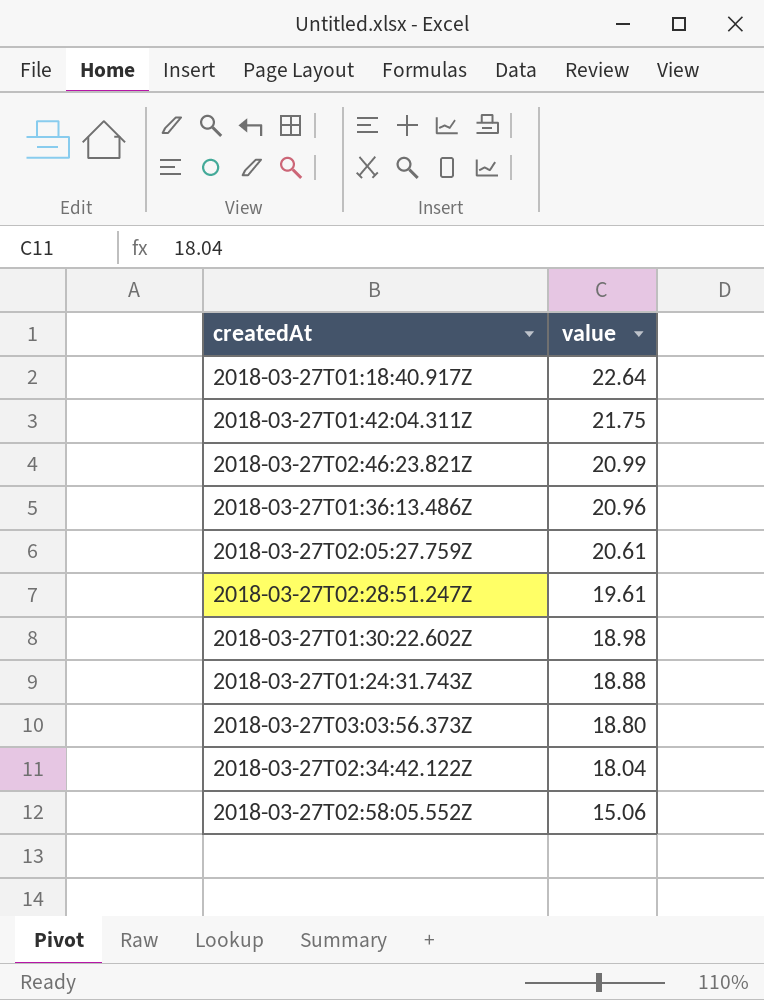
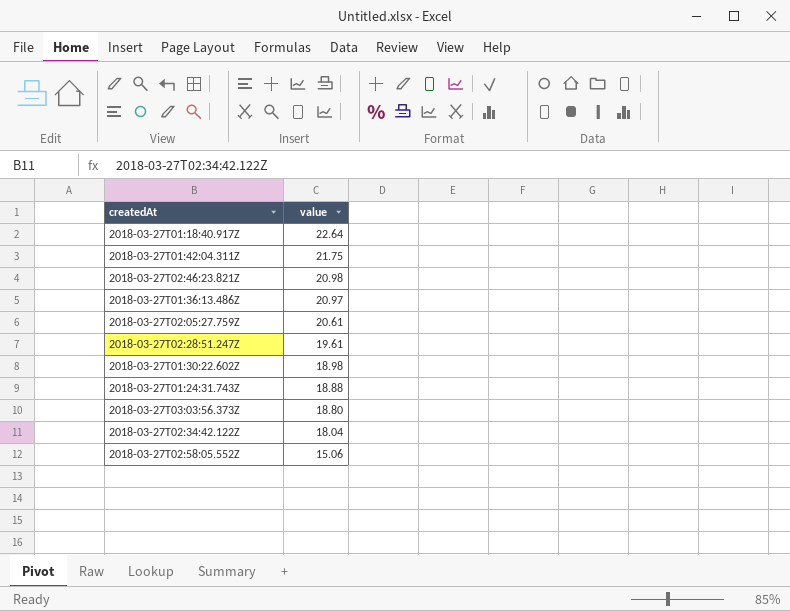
2018-03-27T02:46:23.821Z | value: 20.99 -> 20.98
2018-03-27T01:36:13.486Z | value: 20.96 -> 20.97

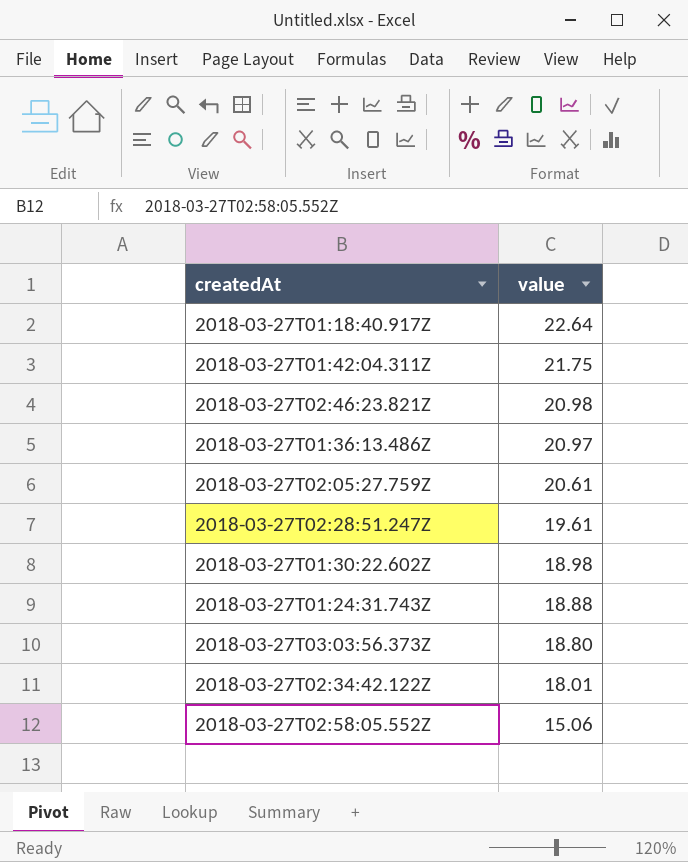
2018-03-27T02:34:42.122Z | value: 18.04 -> 18.01

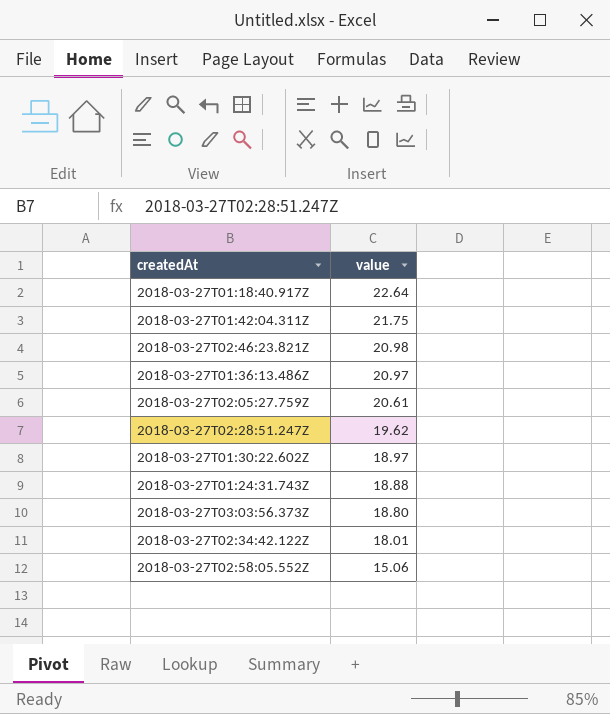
2018-03-27T02:28:51.247Z | value: 19.61 -> 19.62
2018-03-27T01:30:22.602Z | value: 18.98 -> 18.97

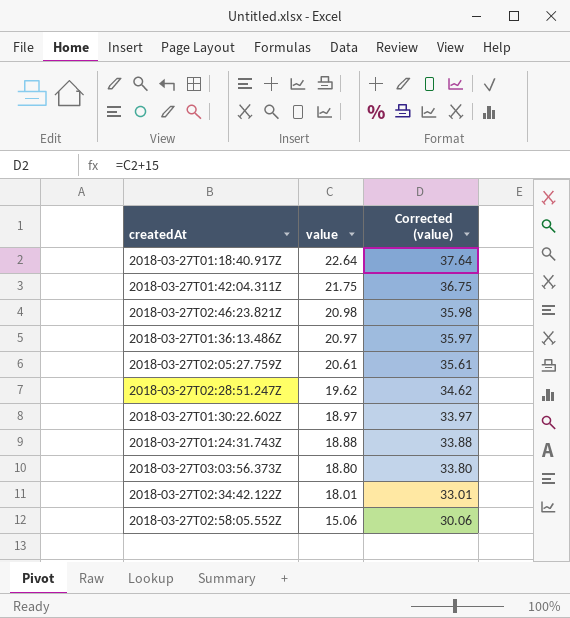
column Corrected (value) | formula: none -> [value] + 15

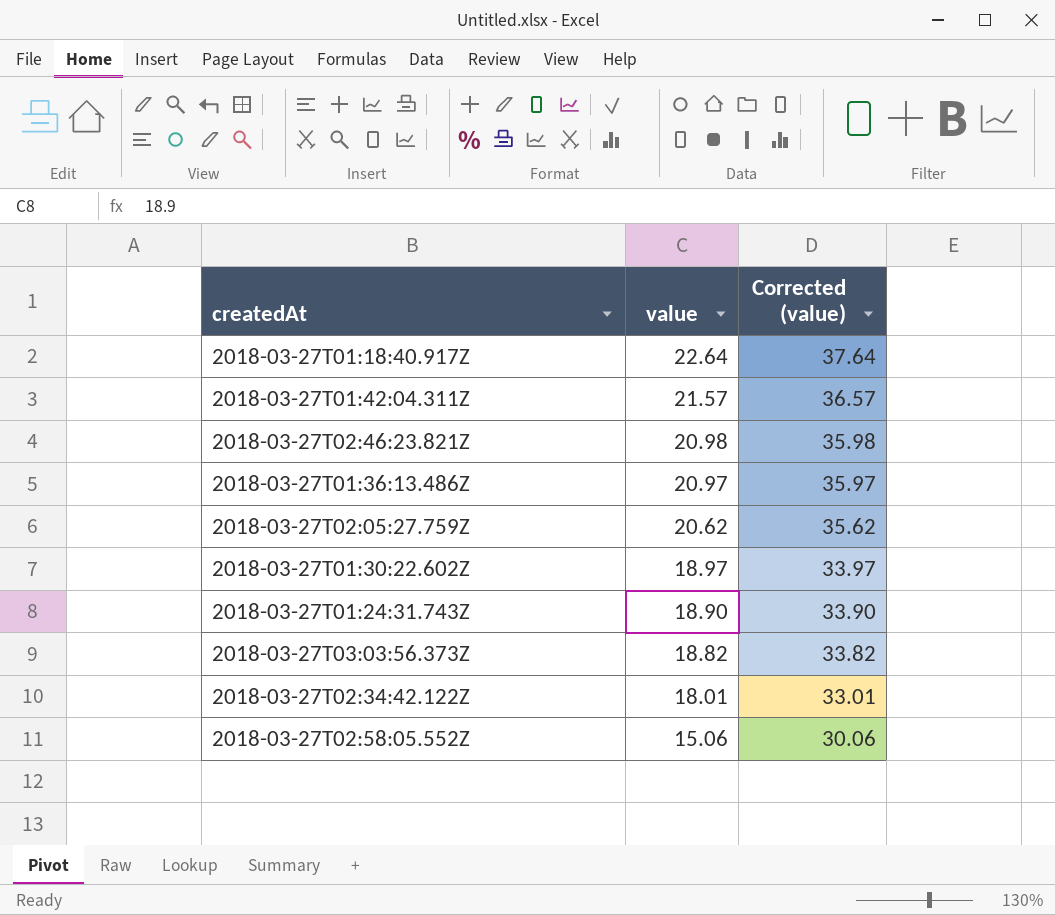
row 2018-03-27T02:28:51.247Z: 19.62 | 34.62 -> none
2018-03-27T01:42:04.311Z | value: 21.75 -> 21.57
2018-03-27T01:42:04.311Z | Corrected (value): 36.75 -> 36.57
2018-03-27T02:05:27.759Z | value: 20.61 -> 20.62
2018-03-27T02:05:27.759Z | Corrected (value): 35.61 -> 35.62
2018-03-27T01:24:31.743Z | value: 18.88 -> 18.90
2018-03-27T01:24:31.743Z | Corrected (value): 33.88 -> 33.90
2018-03-27T03:03:56.373Z | value: 18.80 -> 18.82
2018-03-27T03:03:56.373Z | Corrected (value): 33.80 -> 33.82

